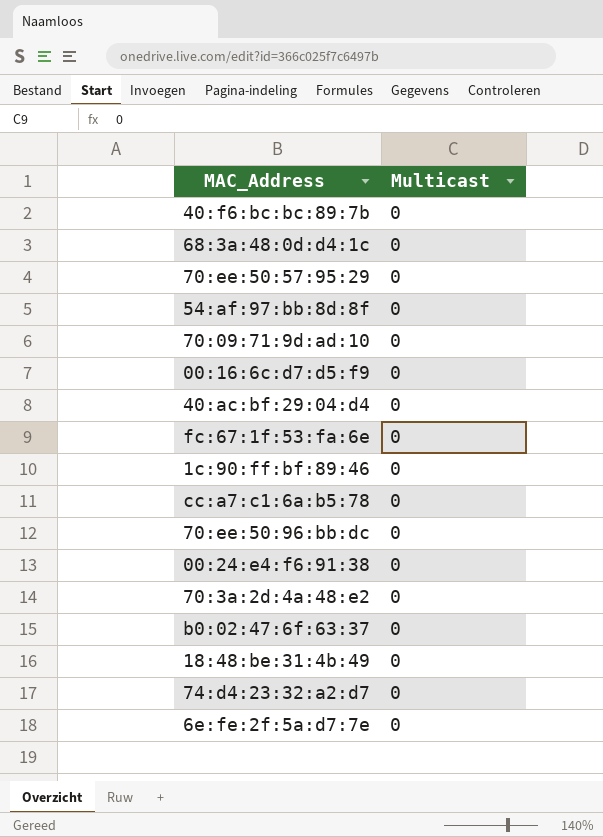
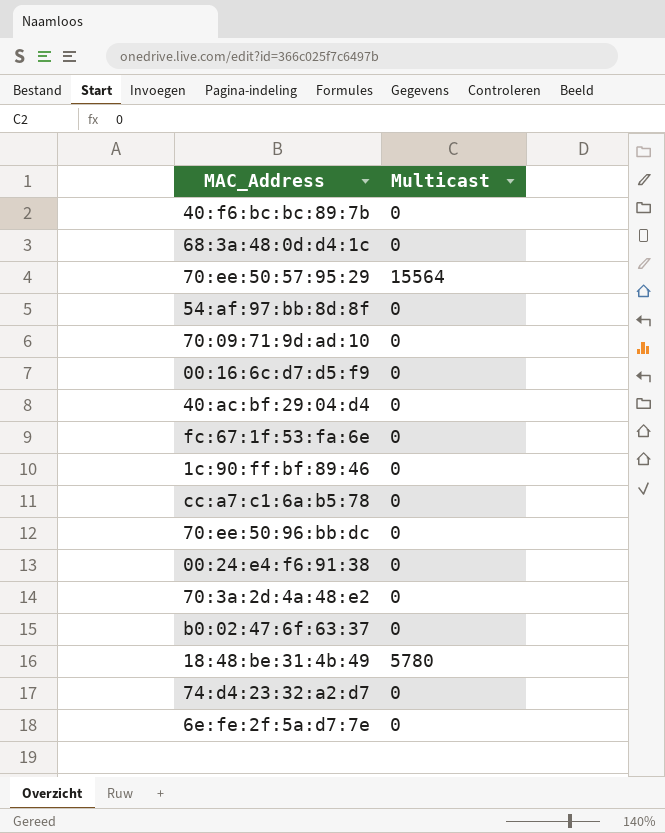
70:ee:50:57:95:29 | Multicast: 0 -> 15564
18:48:be:31:4b:49 | Multicast: 0 -> 5780

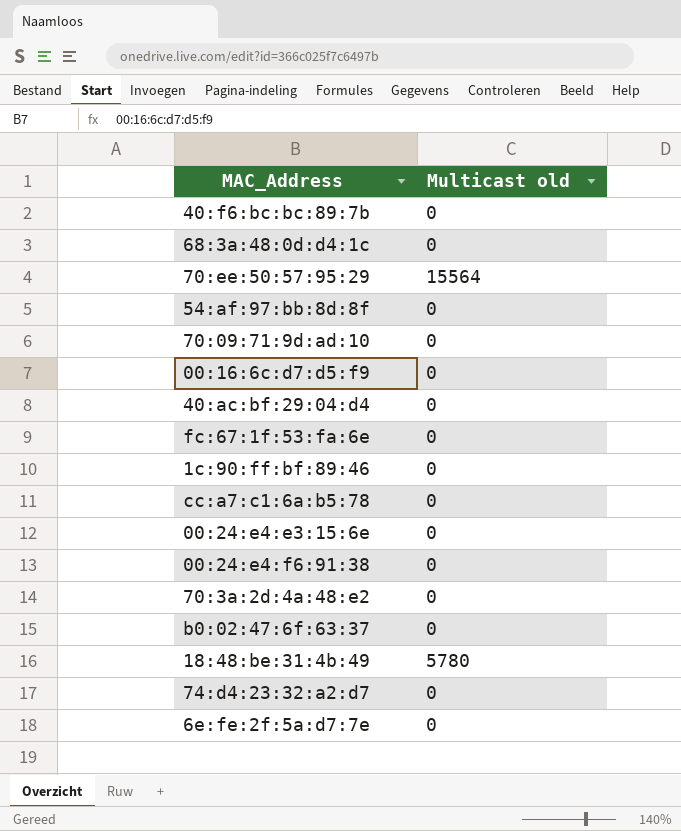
column name: Multicast -> Multicast old
row 70:ee:50:96:bb:dc: 0 -> none
row 00:24:e4:e3:15:6e: none -> 0

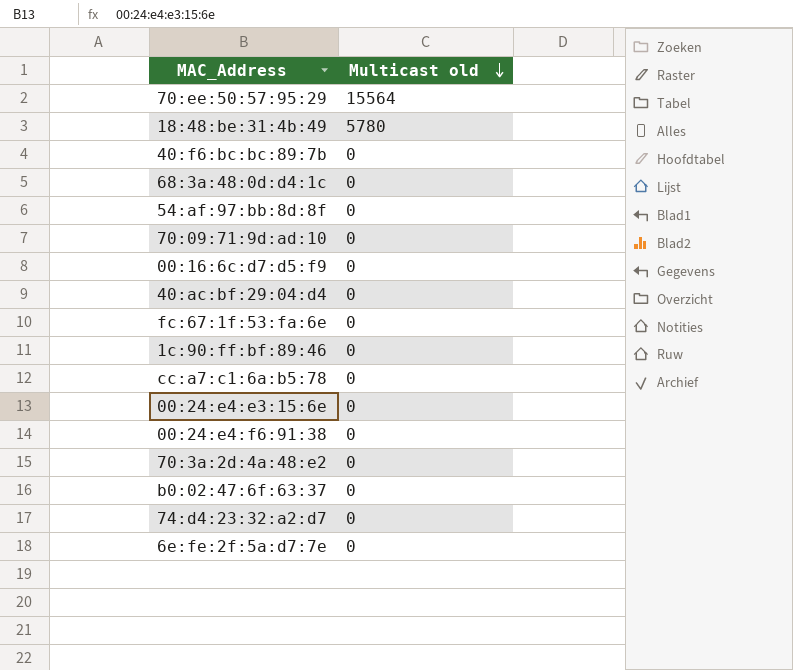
row order: none -> Multicast old descending

